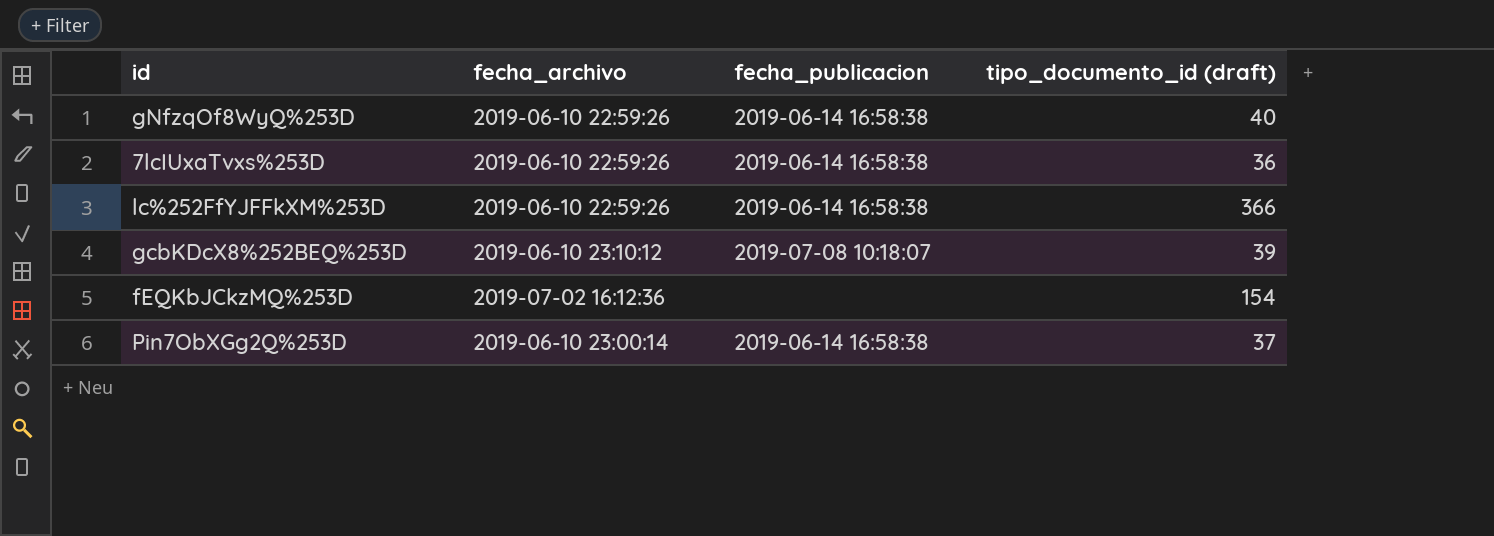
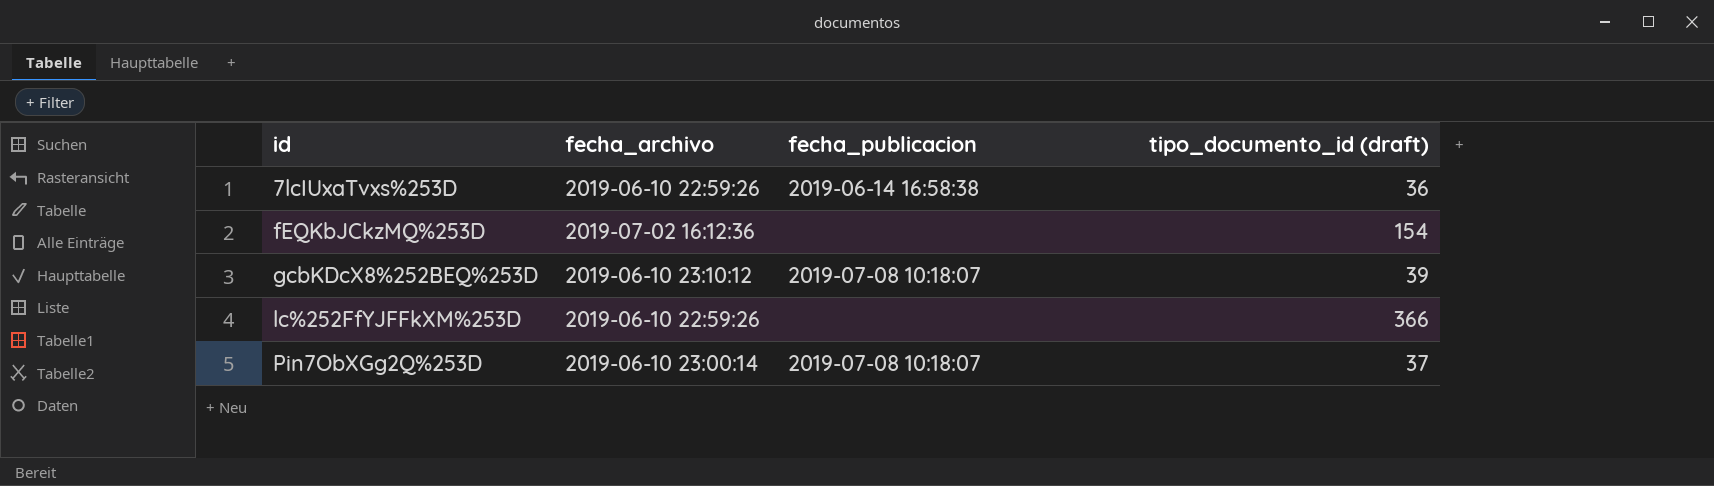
row order: none -> id ascending
row gNfzqOf8WyQ%253D: 2019-06-10 22:59:26 | 2019-06-14 16:58:38 | 40 -> none
lc%252FfYJFFkXM%253D | fecha_publicacion: 2019-06-14 16:58:38 -> none
Pin7ObXGg2Q%253D | fecha_publicacion: 2019-06-14 16:58:38 -> 2019-07-08 10:18:07

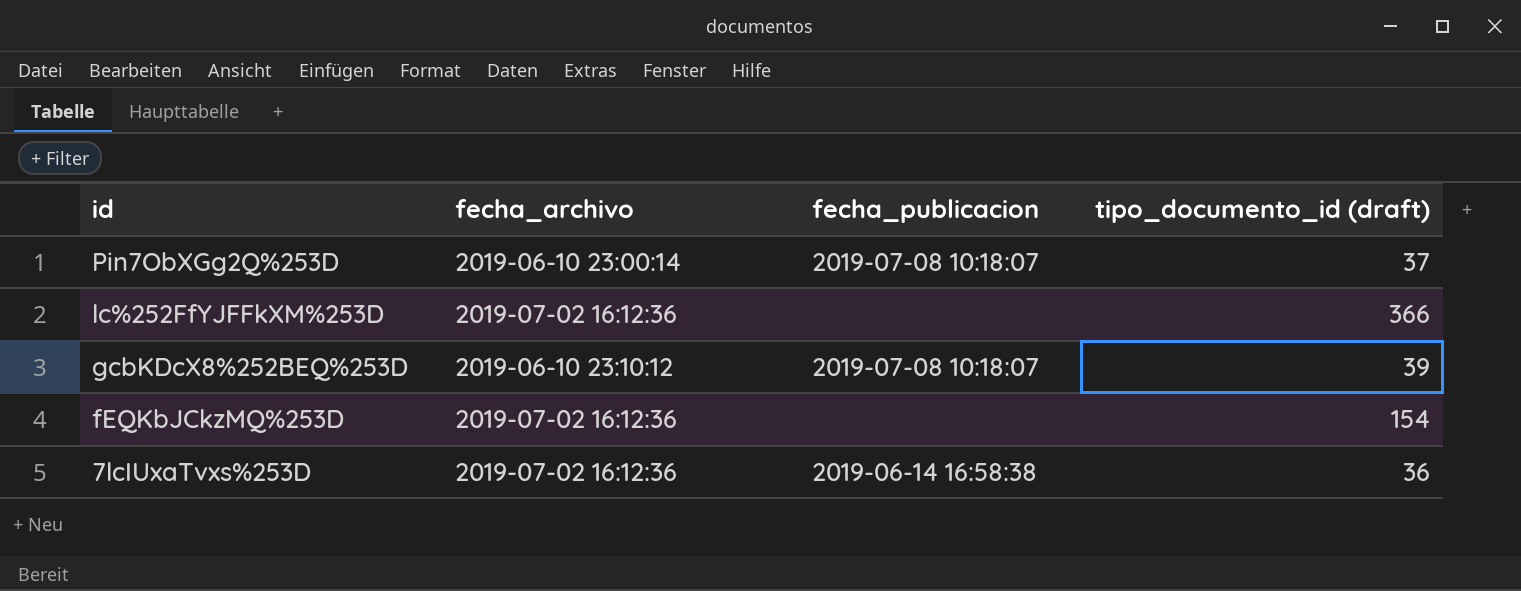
row order: id ascending -> id descending
lc%252FfYJFFkXM%253D | fecha_archivo: 2019-06-10 22:59:26 -> 2019-07-02 16:12:36
7lcIUxaTvxs%253D | fecha_archivo: 2019-06-10 22:59:26 -> 2019-07-02 16:12:36

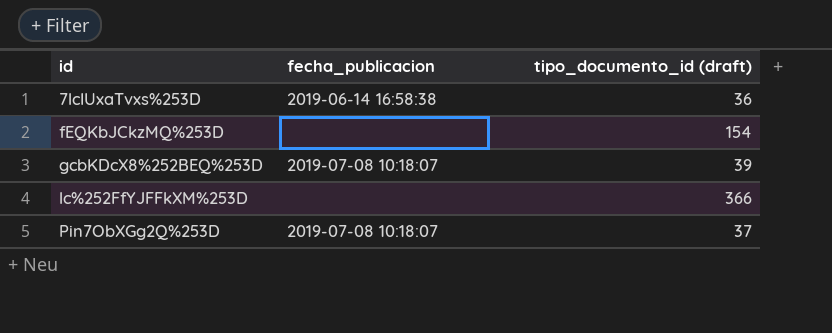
row order: id descending -> id ascending
column fecha_archivo | position: 2 -> none

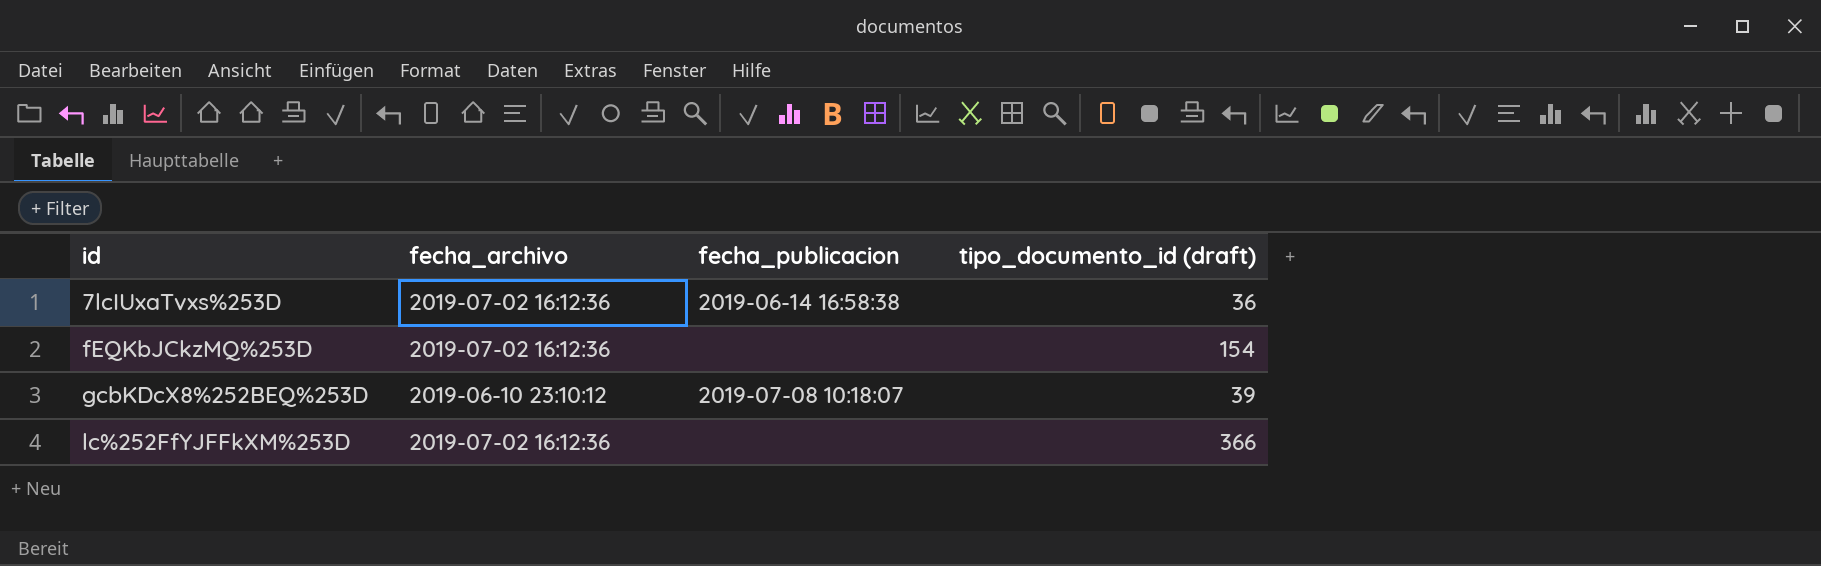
column fecha_archivo | position: none -> 2
row Pin7ObXGg2Q%253D: 2019-07-08 10:18:07 | 37 -> none

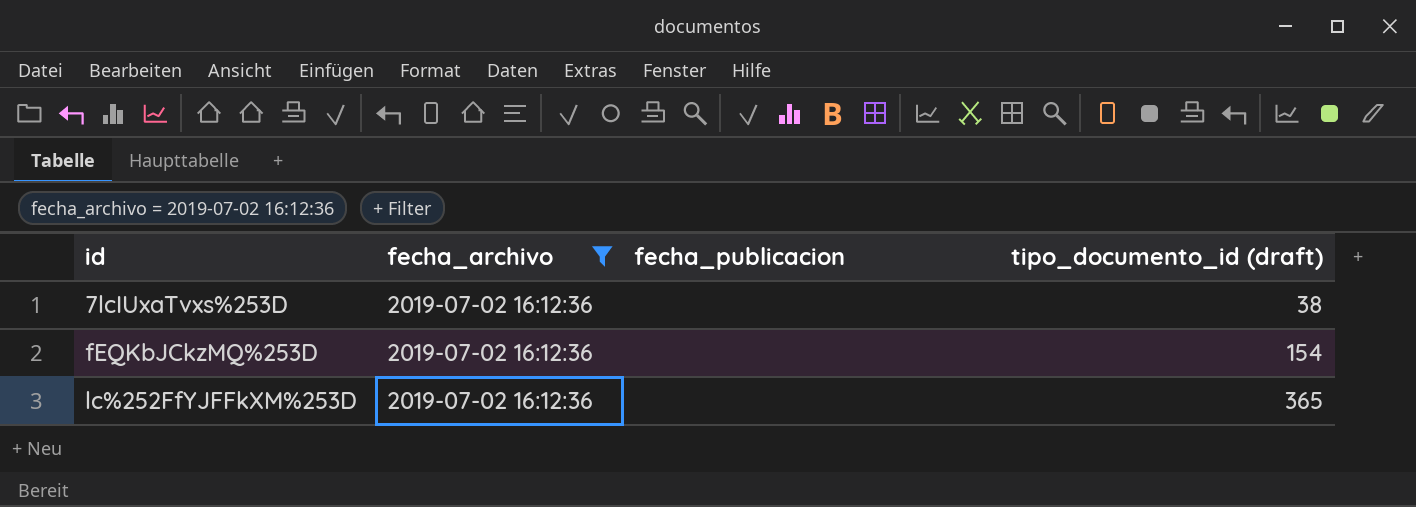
filter: none -> fecha_archivo = 2019-07-02 16:12:36
7lcIUxaTvxs%253D | fecha_publicacion: 2019-06-14 16:58:38 -> none
7lcIUxaTvxs%253D | tipo_documento_id (draft): 36 -> 38
lc%252FfYJFFkXM%253D | tipo_documento_id (draft): 366 -> 365

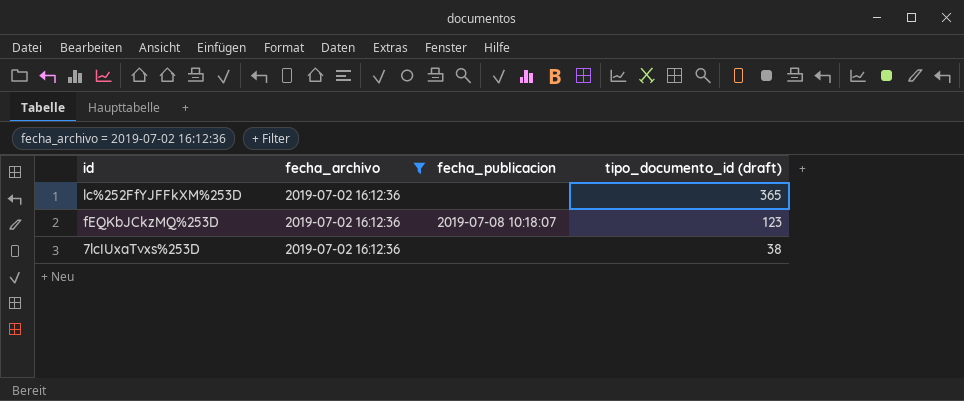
row order: id ascending -> id descending
fEQKbJCkzMQ%253D | fecha_publicacion: none -> 2019-07-08 10:18:07
fEQKbJCkzMQ%253D | tipo_documento_id (draft): 154 -> 123

